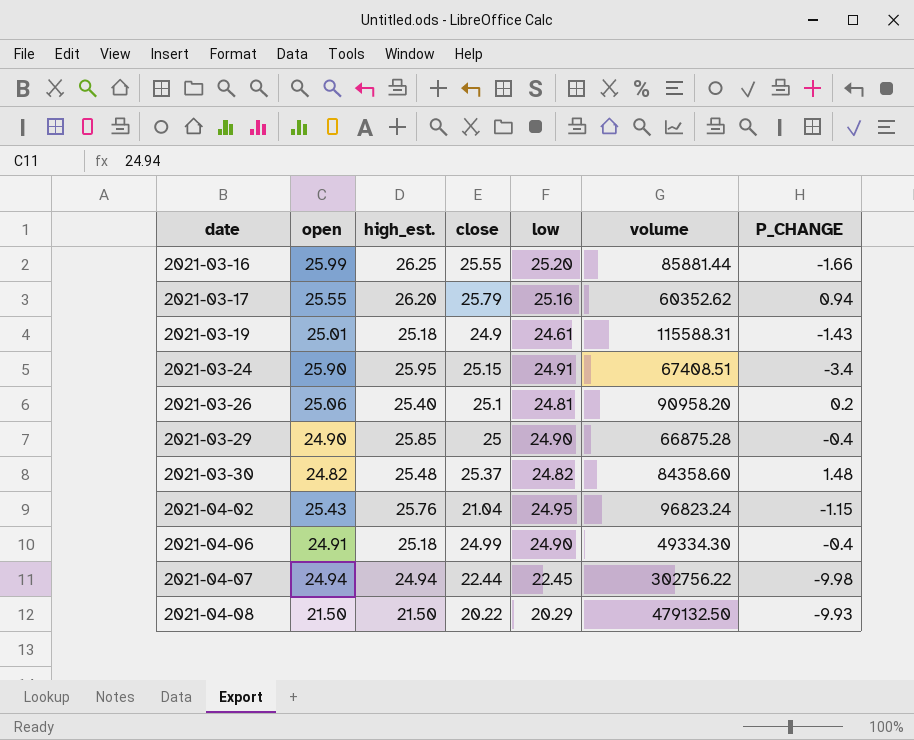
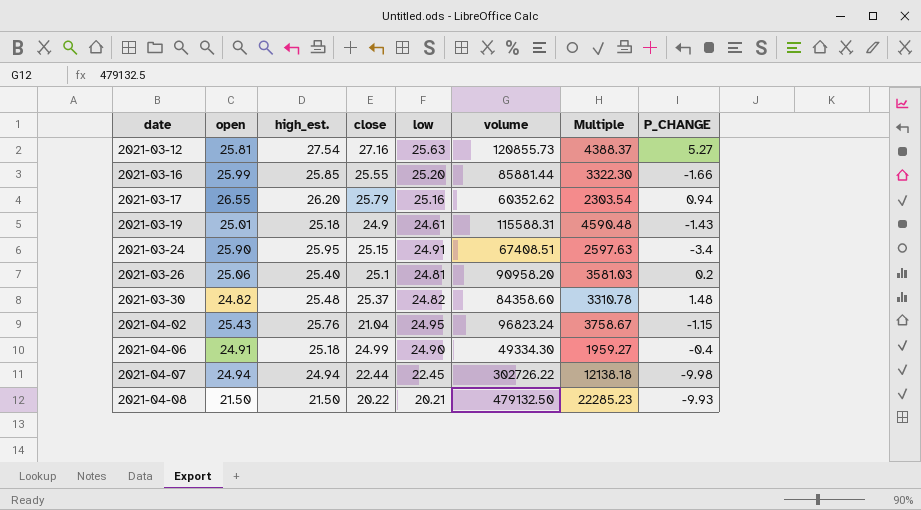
column Multiple | formula: none -> [volume] / [high_est.]
row 2021-03-29: 24.90 | 25.85 | 25 | 24.90 | 66875.28 | -0.4 -> none
row 2021-03-12: none -> 25.81 | 27.54 | 27.16 | 25.63 | 120855.73 | 4388.37 | 5.27
2021-03-16 | high_est.: 26.25 -> 25.85
2021-03-17 | open: 25.55 -> 26.55
2021-04-07 | volume: 302756.22 -> 302726.22
2021-04-08 | low: 20.29 -> 20.21

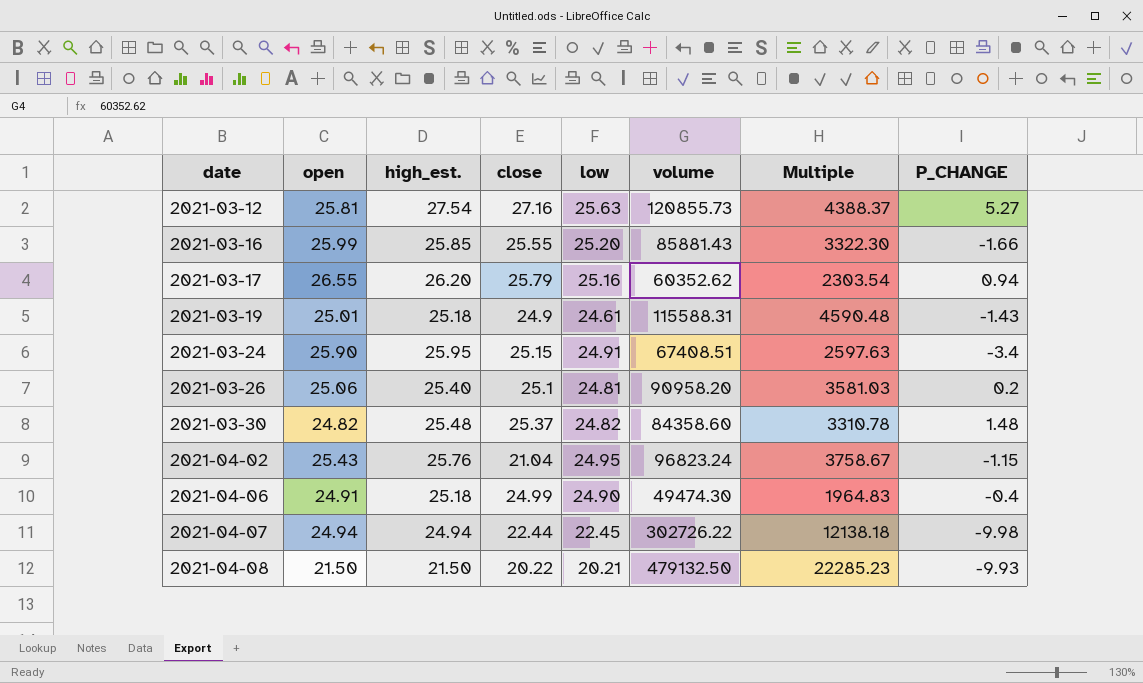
2021-03-16 | volume: 85881.44 -> 85881.43
2021-04-06 | volume: 49334.30 -> 49474.30
2021-04-06 | Multiple: 1959.27 -> 1964.83

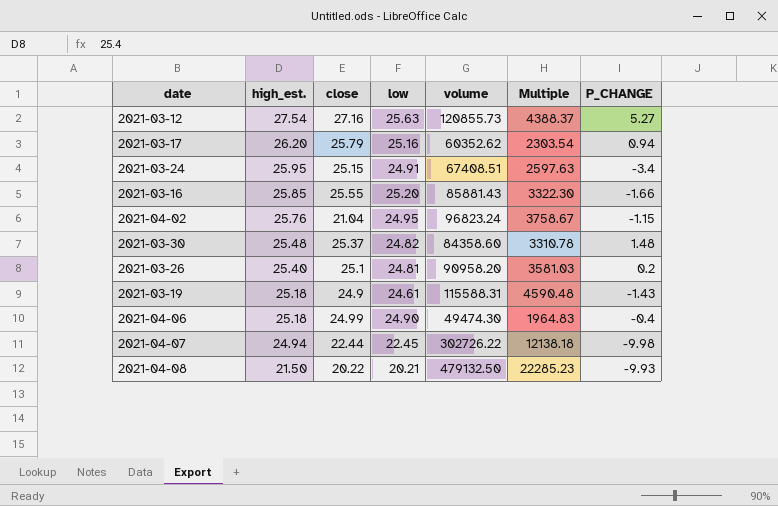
row order: date ascending -> high_est. descending
column open | position: 2 -> none

